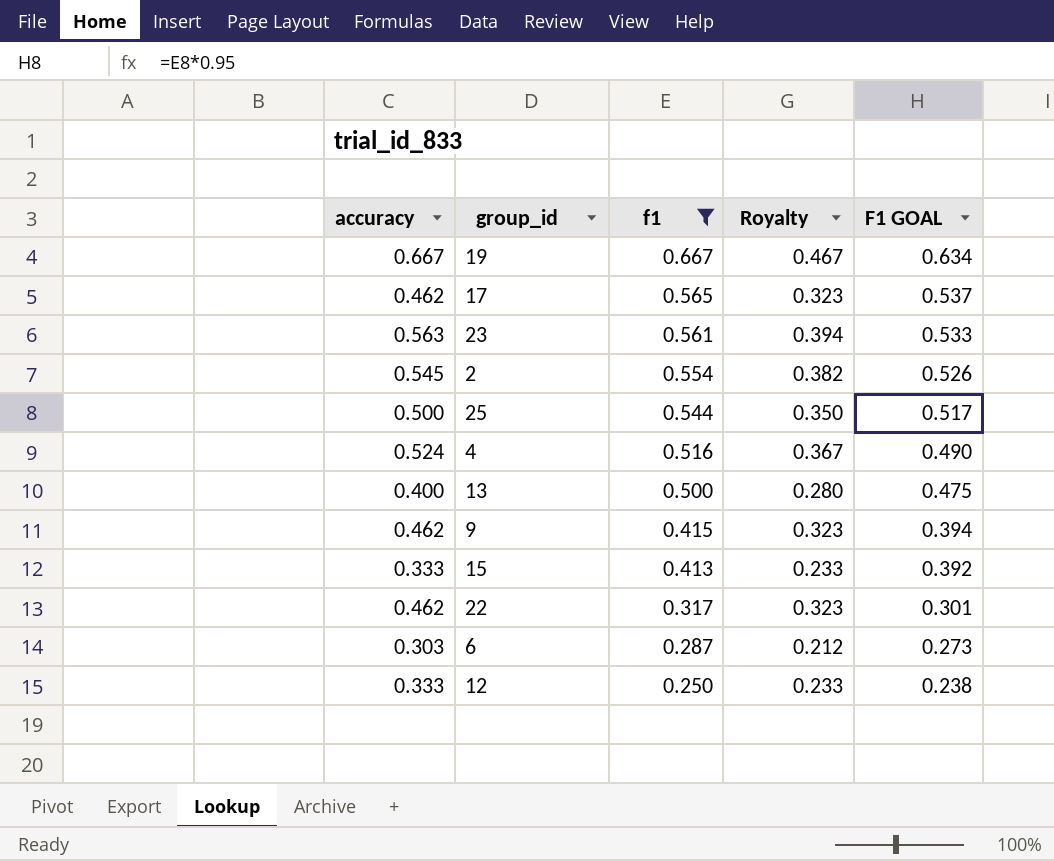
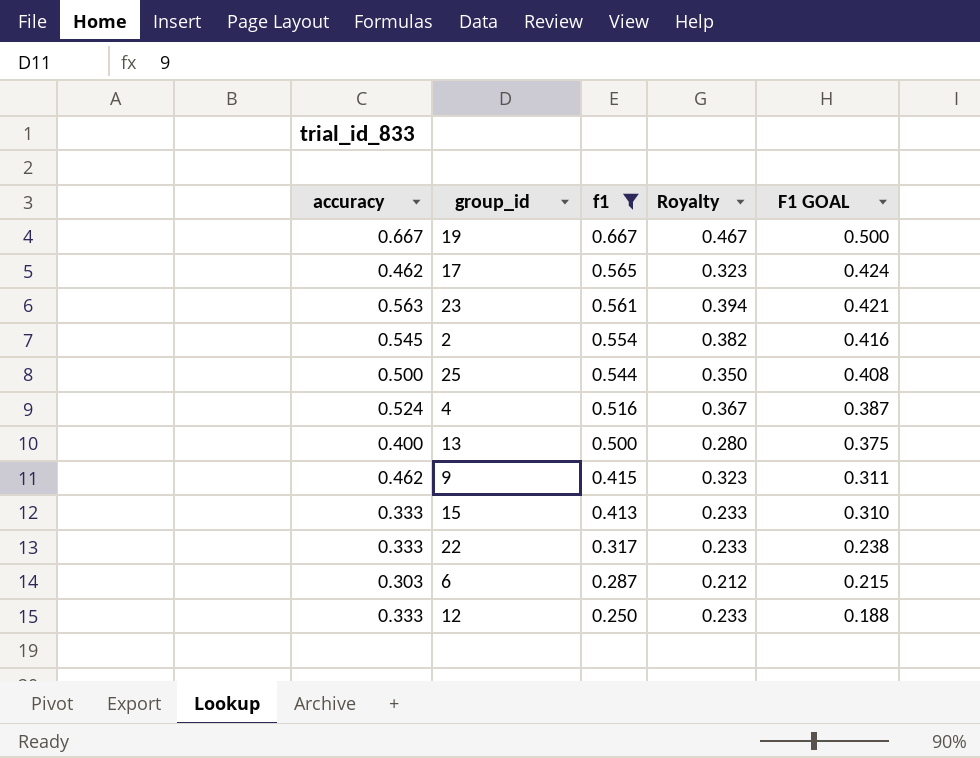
column F1 GOAL | formula: [f1] * 0.95 -> [f1] * 0.75
22 | accuracy: 0.462 -> 0.333
22 | Royalty: 0.323 -> 0.233

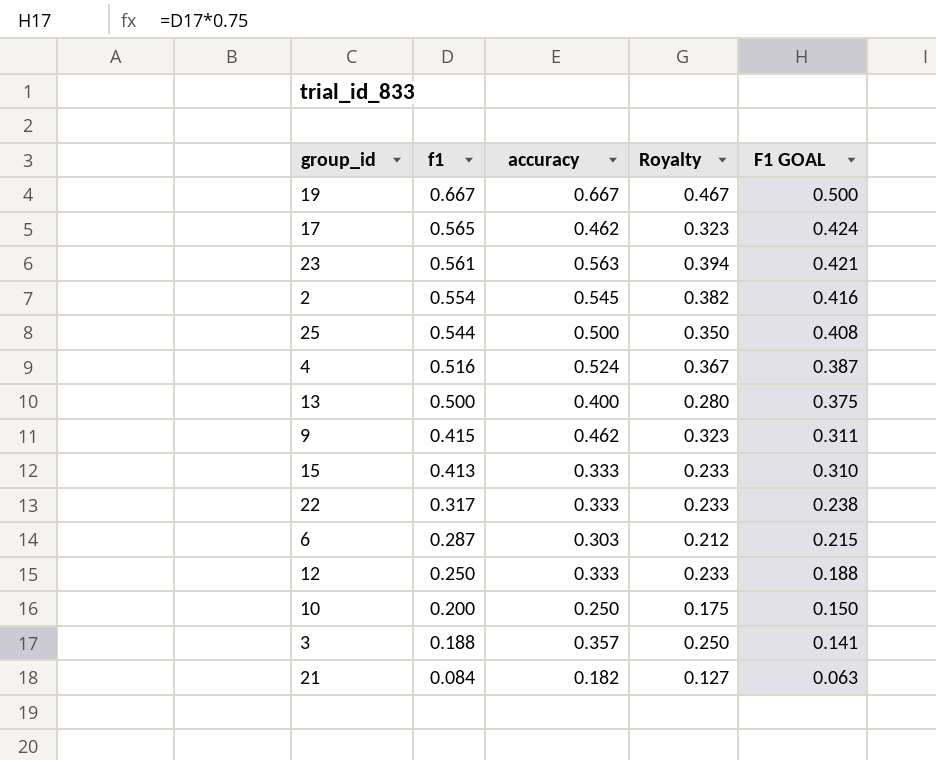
filter: f1 >= 0.250 -> none
column accuracy | position: 1 -> 3

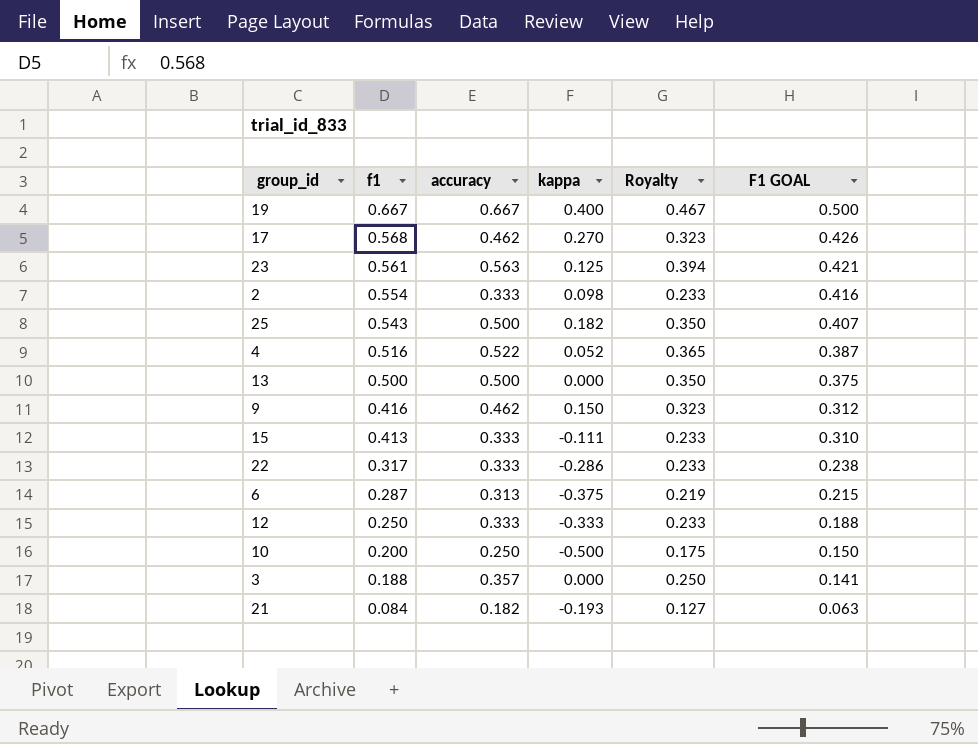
column kappa | position: none -> 4
17 | f1: 0.565 -> 0.568
17 | F1 GOAL: 0.424 -> 0.426
2 | accuracy: 0.545 -> 0.333
2 | Royalty: 0.382 -> 0.233
25 | f1: 0.544 -> 0.543
25 | F1 GOAL: 0.408 -> 0.407
4 | accuracy: 0.524 -> 0.522
4 | Royalty: 0.367 -> 0.365
13 | accuracy: 0.400 -> 0.500
13 | Royalty: 0.280 -> 0.350
9 | f1: 0.415 -> 0.416
9 | F1 GOAL: 0.311 -> 0.312
6 | accuracy: 0.303 -> 0.313
6 | Royalty: 0.212 -> 0.219

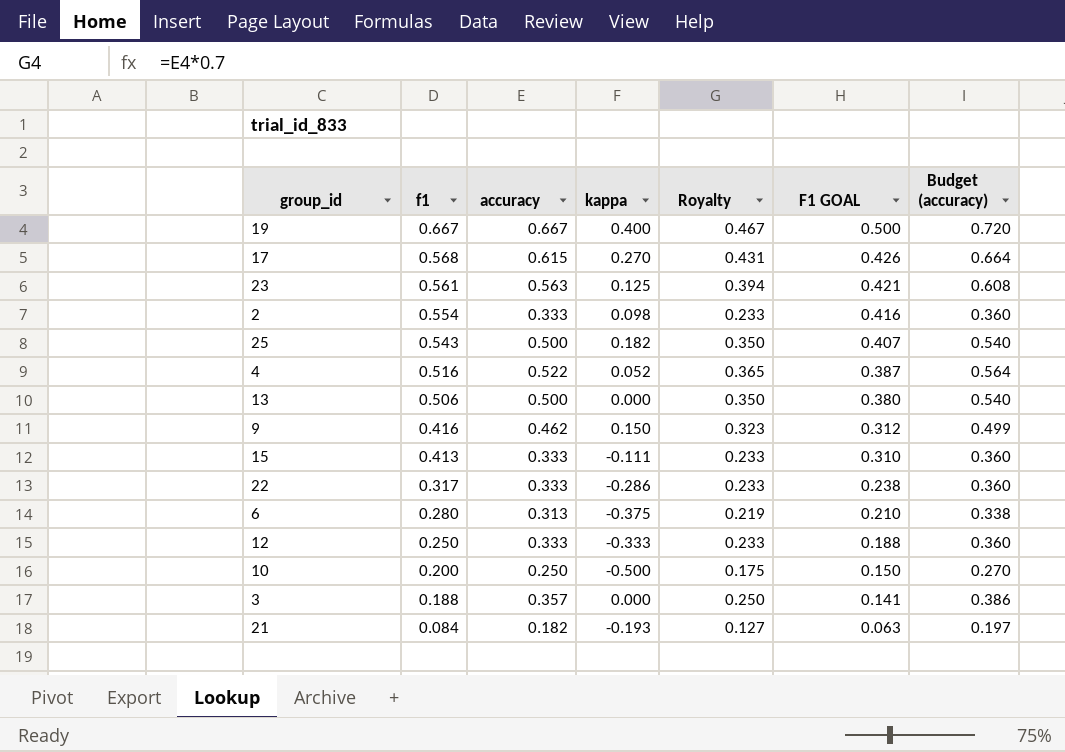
column Budget (accuracy) | formula: none -> [accuracy] * 1.08
17 | accuracy: 0.462 -> 0.615
17 | Royalty: 0.323 -> 0.431
13 | f1: 0.500 -> 0.506
13 | F1 GOAL: 0.375 -> 0.380
6 | f1: 0.287 -> 0.280
6 | F1 GOAL: 0.215 -> 0.210

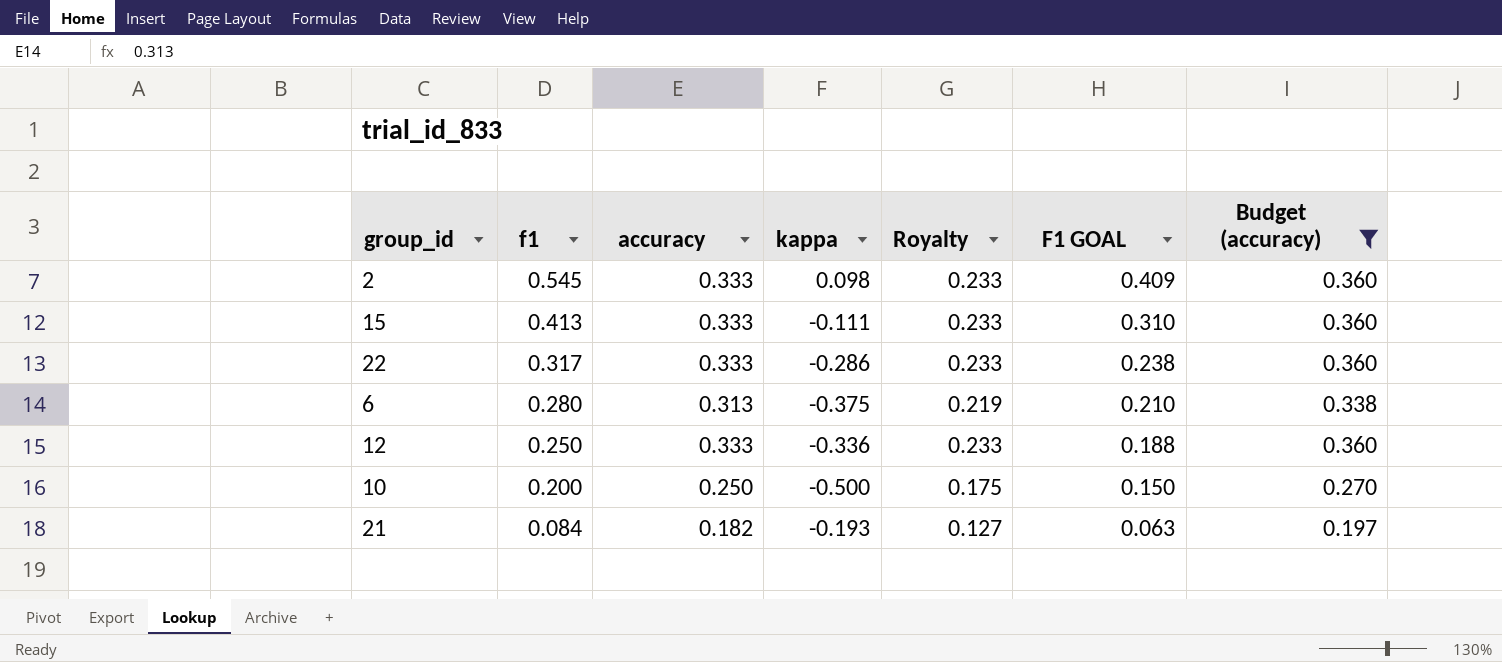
filter: none -> Budget (accuracy) <= 0.360
2 | f1: 0.554 -> 0.545
2 | F1 GOAL: 0.416 -> 0.409
12 | kappa: -0.333 -> -0.336

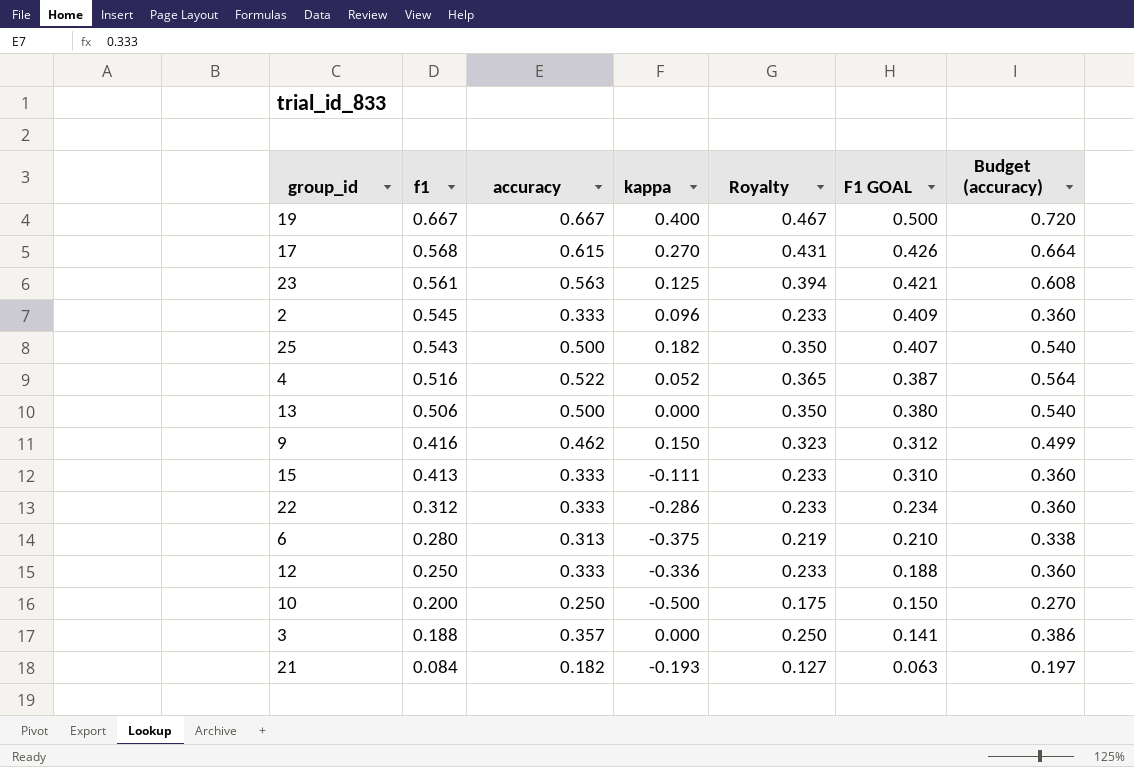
filter: Budget (accuracy) <= 0.360 -> none
2 | kappa: 0.098 -> 0.096
22 | f1: 0.317 -> 0.312
22 | F1 GOAL: 0.238 -> 0.234

